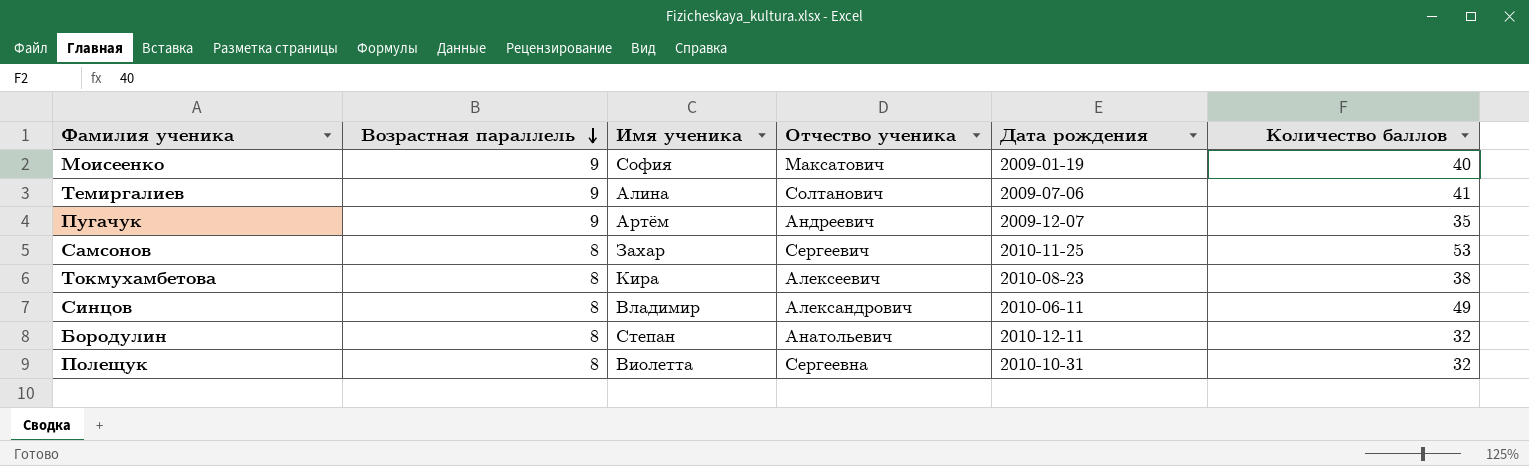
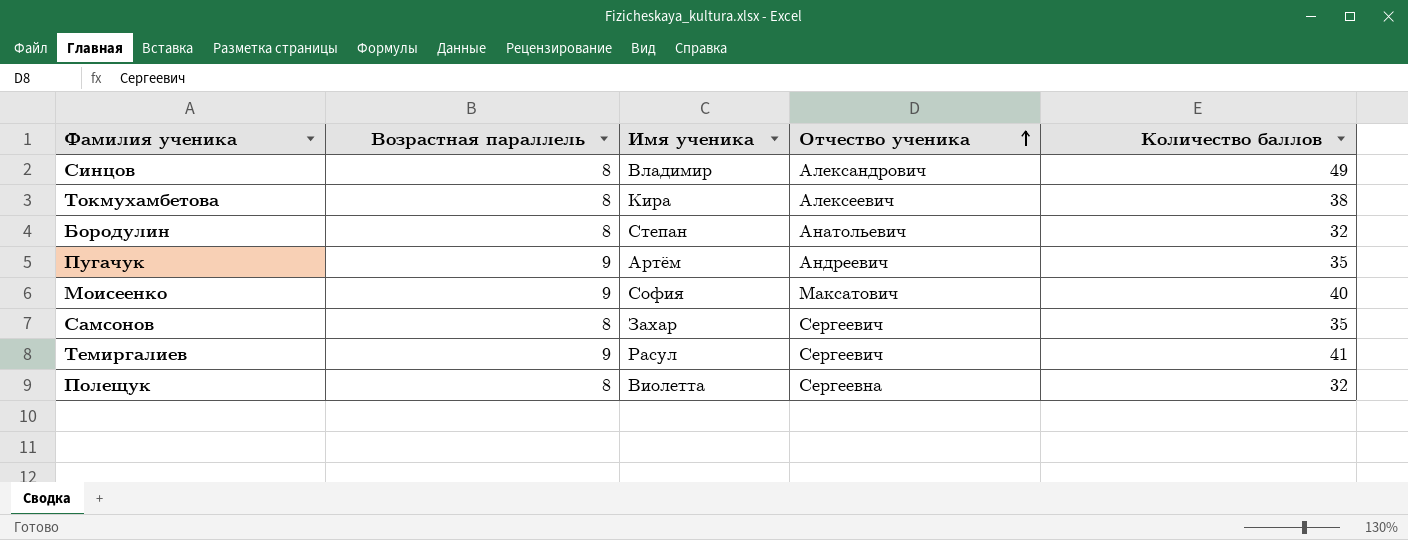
row order: Возрастная параллель descending -> Отчество ученика ascending
column Дата рождения | position: 5 -> none
Самсонов | Количество баллов: 53 -> 35
Темиргалиев | Имя ученика: Алина -> Расул
Темиргалиев | Отчество ученика: Солтанович -> Сергеевич

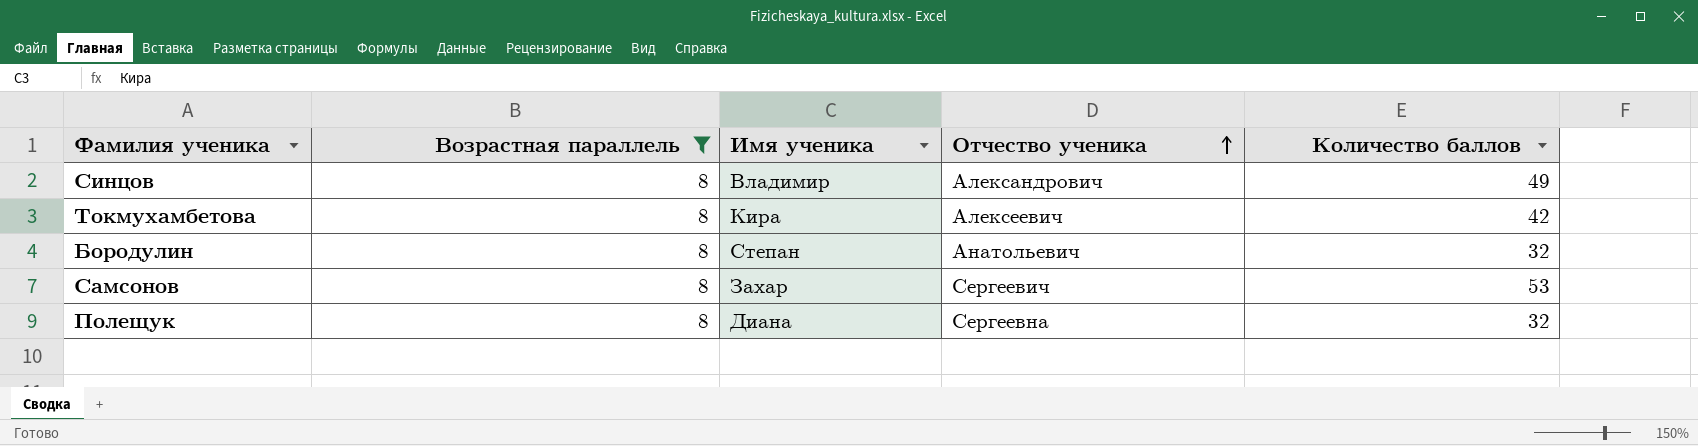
filter: none -> Возрастная параллель = 8
Токмухамбетова | Количество баллов: 38 -> 42
Самсонов | Количество баллов: 35 -> 53
Полещук | Имя ученика: Виолетта -> Диана

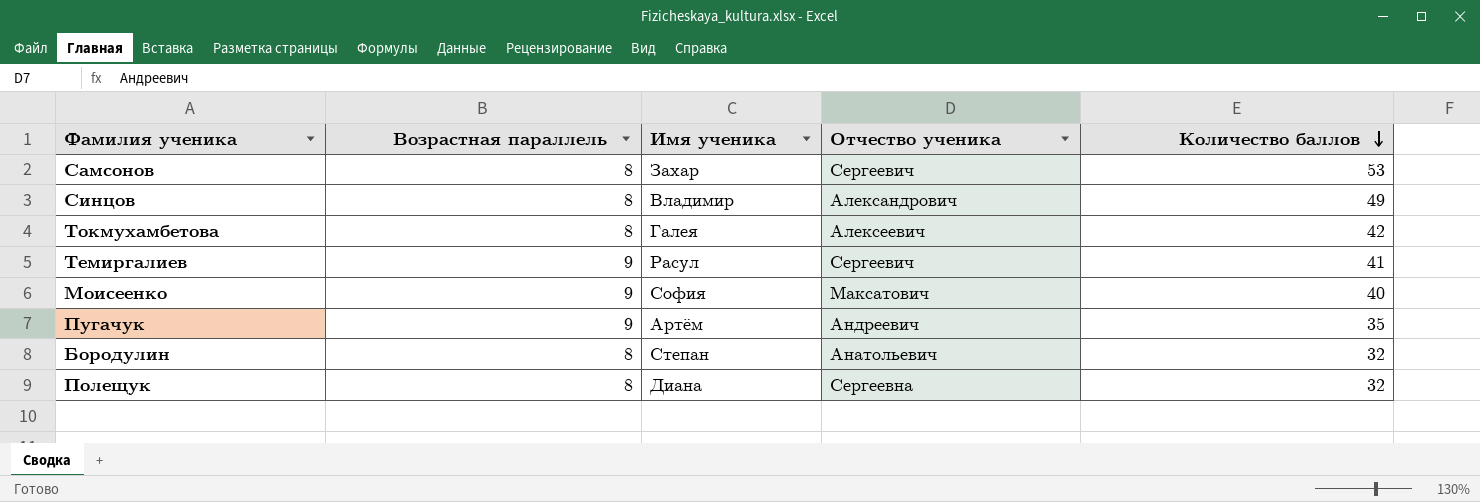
filter: Возрастная параллель = 8 -> none
row order: Отчество ученика ascending -> Количество баллов descending
Токмухамбетова | Имя ученика: Кира -> Галея

